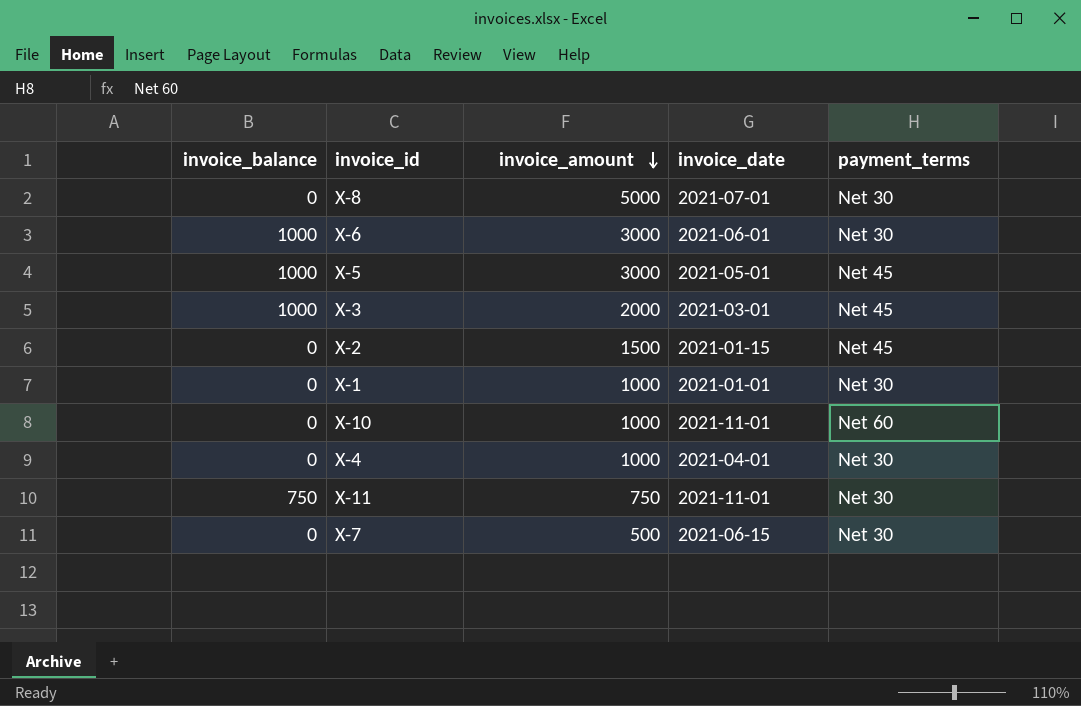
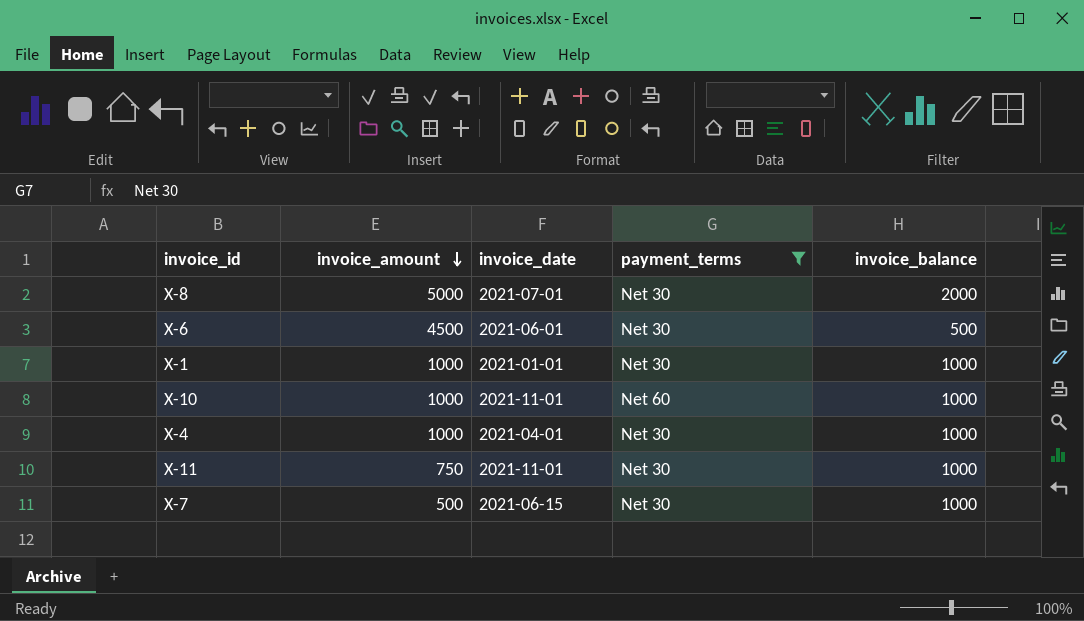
filter: none -> payment_terms != Net 45
column invoice_balance | position: 1 -> 5
X-8 | invoice_balance: 0 -> 2000
X-6 | invoice_amount: 3000 -> 4500
X-6 | invoice_balance: 1000 -> 500
X-1 | invoice_balance: 0 -> 1000
X-10 | invoice_balance: 0 -> 1000
X-4 | invoice_balance: 0 -> 1000
X-11 | invoice_balance: 750 -> 1000
X-7 | invoice_balance: 0 -> 1000

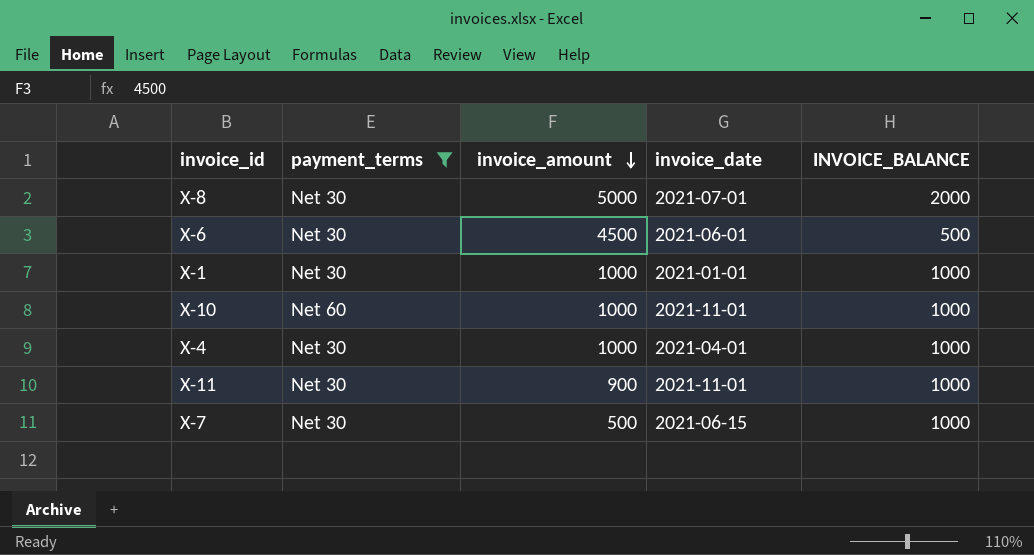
column payment_terms | position: 4 -> 2
column name: invoice_balance -> INVOICE_BALANCE
X-11 | invoice_amount: 750 -> 900

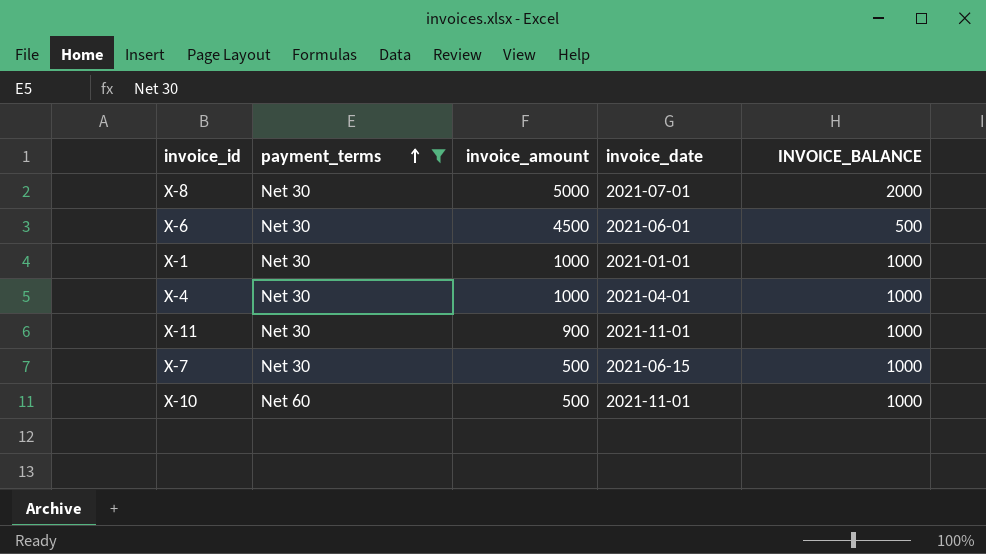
row order: invoice_amount descending -> payment_terms ascending
X-10 | invoice_amount: 1000 -> 500

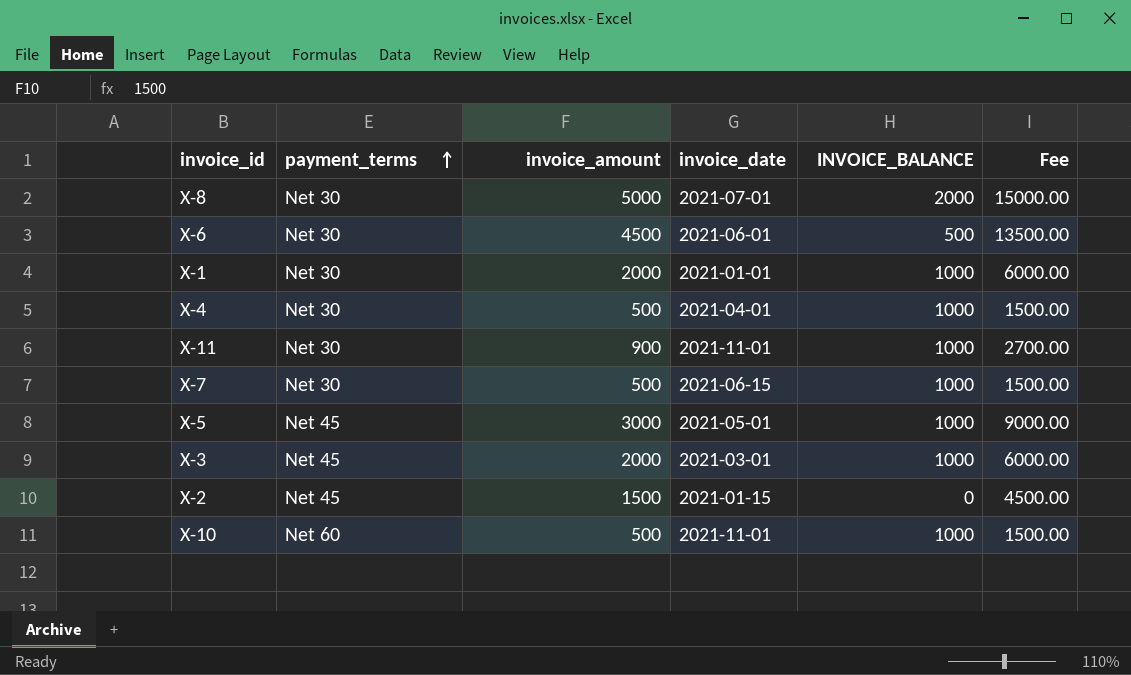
filter: payment_terms != Net 45 -> none
column Fee | formula: none -> [invoice_amount] * 3
X-1 | invoice_amount: 1000 -> 2000
X-4 | invoice_amount: 1000 -> 500

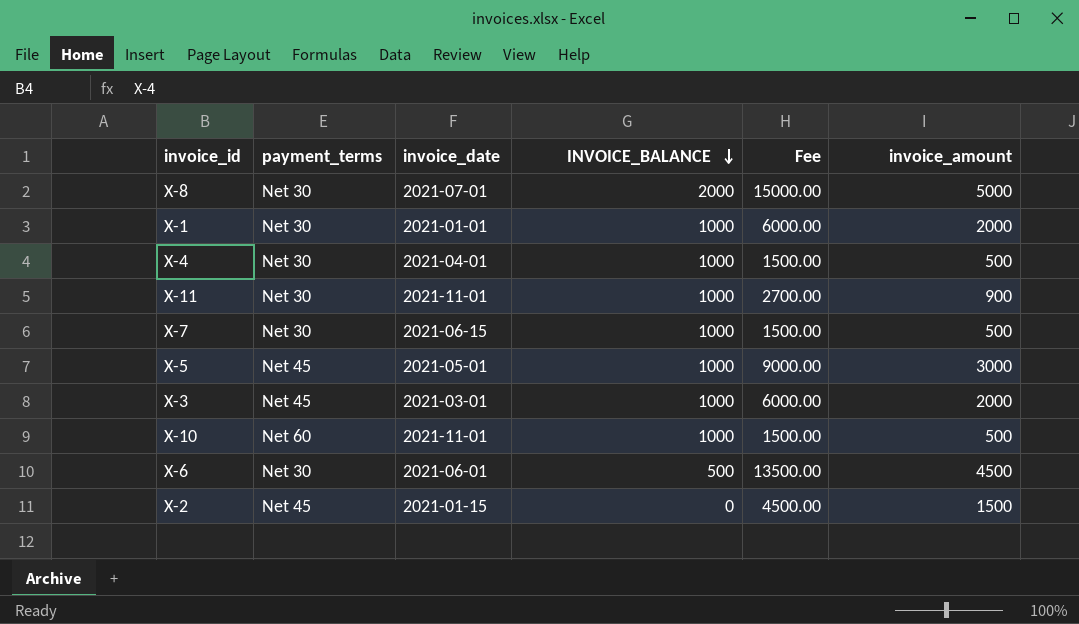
row order: payment_terms ascending -> INVOICE_BALANCE descending
column invoice_amount | position: 3 -> 6

